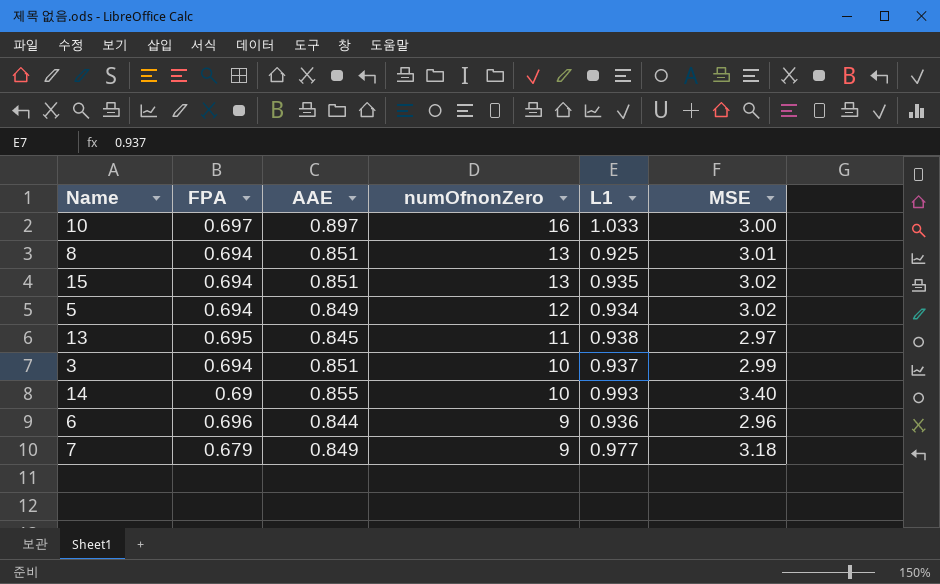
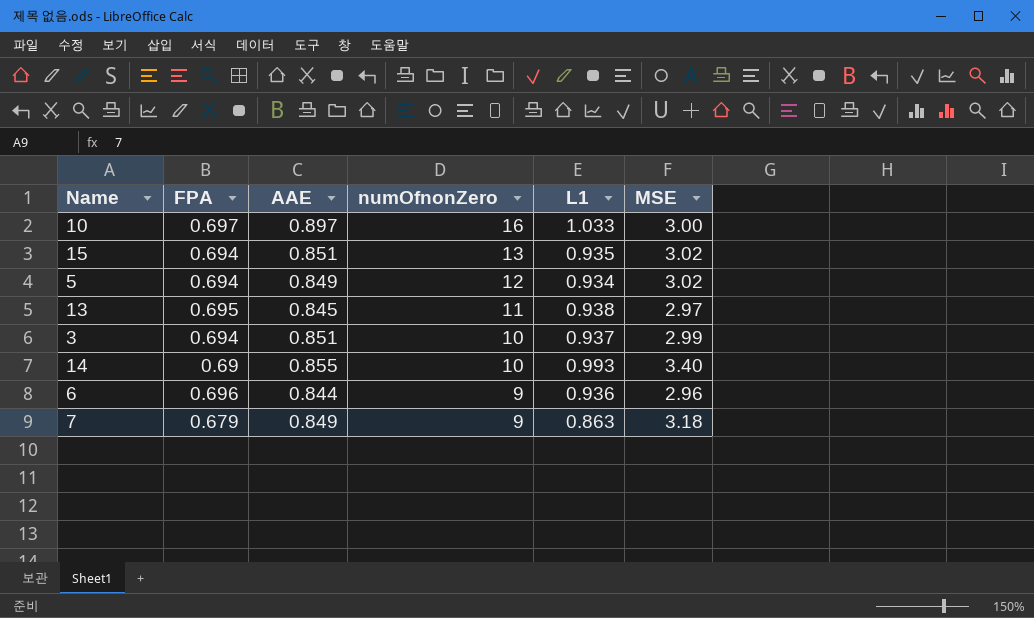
row 8: 0.694 | 0.851 | 13 | 0.925 | 3.01 -> none
7 | L1: 0.977 -> 0.863

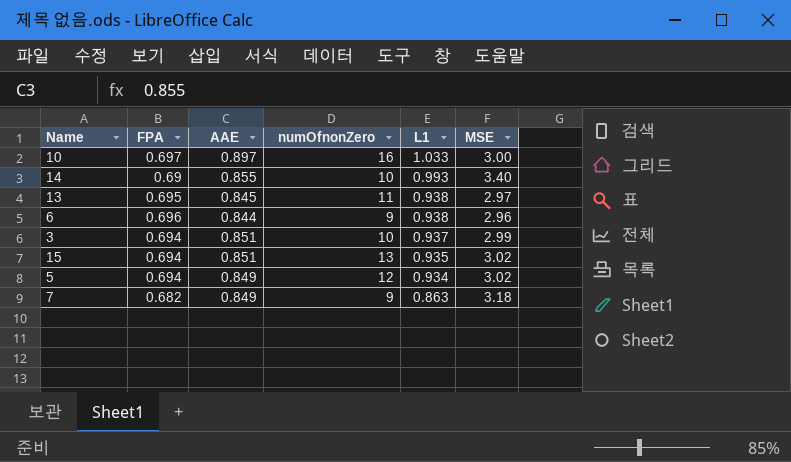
row order: numOfnonZero descending -> L1 descending
6 | L1: 0.936 -> 0.938
7 | FPA: 0.679 -> 0.682

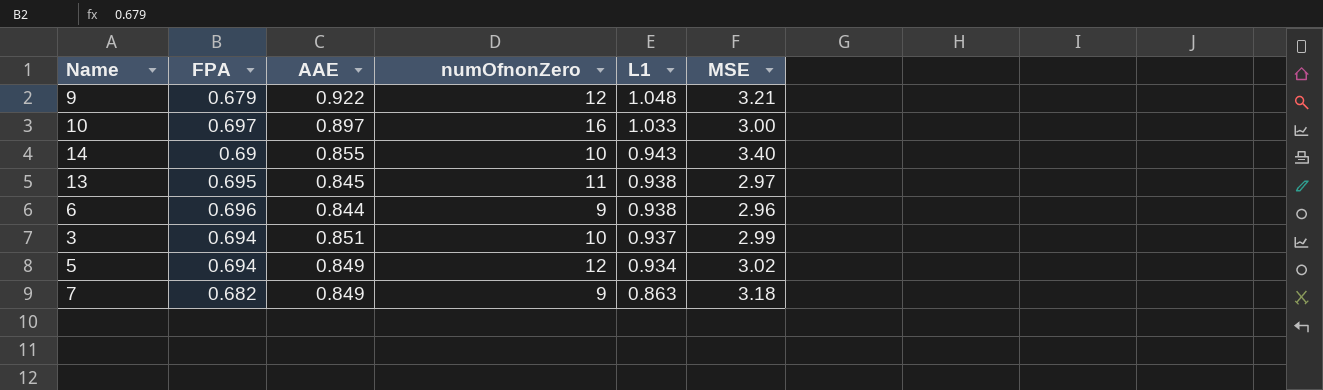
row 15: 0.694 | 0.851 | 13 | 0.935 | 3.02 -> none
row 9: none -> 0.679 | 0.922 | 12 | 1.048 | 3.21
14 | L1: 0.993 -> 0.943

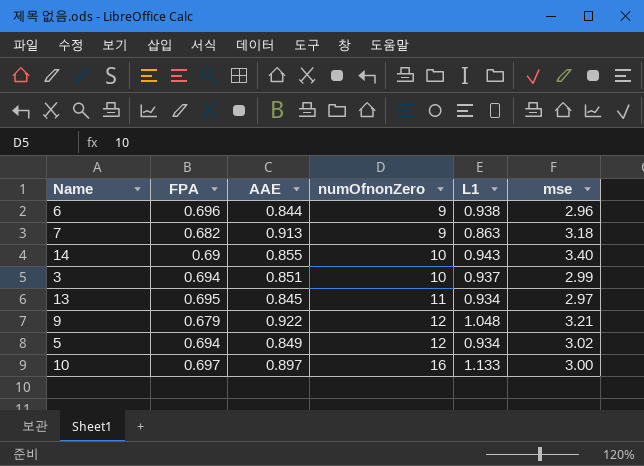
row order: L1 descending -> numOfnonZero ascending
column name: MSE -> mse
7 | AAE: 0.849 -> 0.913
13 | L1: 0.938 -> 0.934
10 | L1: 1.033 -> 1.133

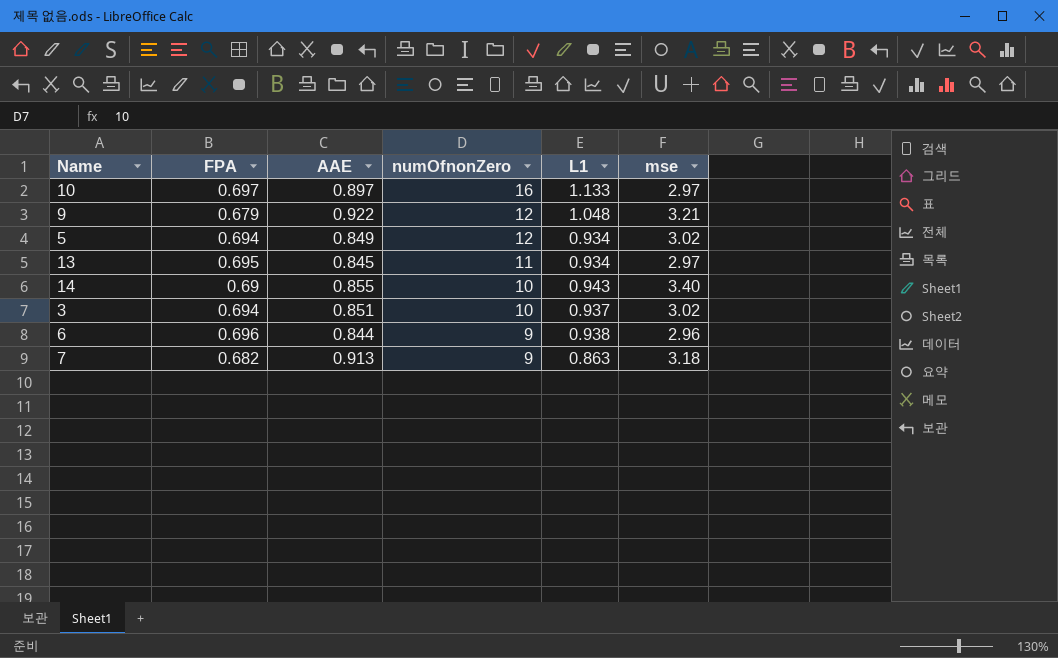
row order: numOfnonZero ascending -> numOfnonZero descending
10 | mse: 3.00 -> 2.97
3 | mse: 2.99 -> 3.02

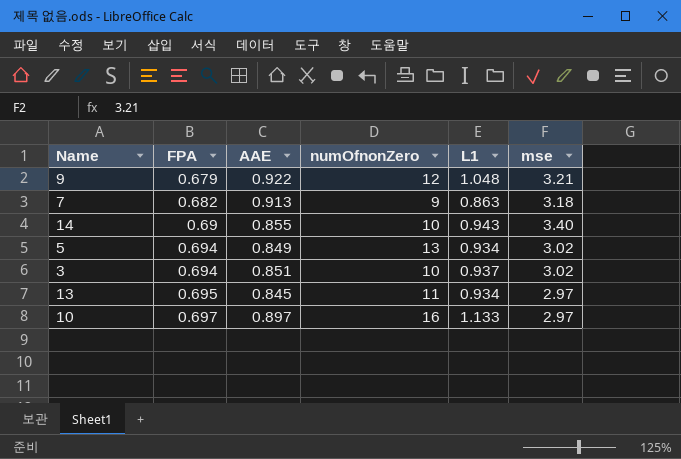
row order: numOfnonZero descending -> FPA ascending
row 6: 0.696 | 0.844 | 9 | 0.938 | 2.96 -> none
5 | numOfnonZero: 12 -> 13

